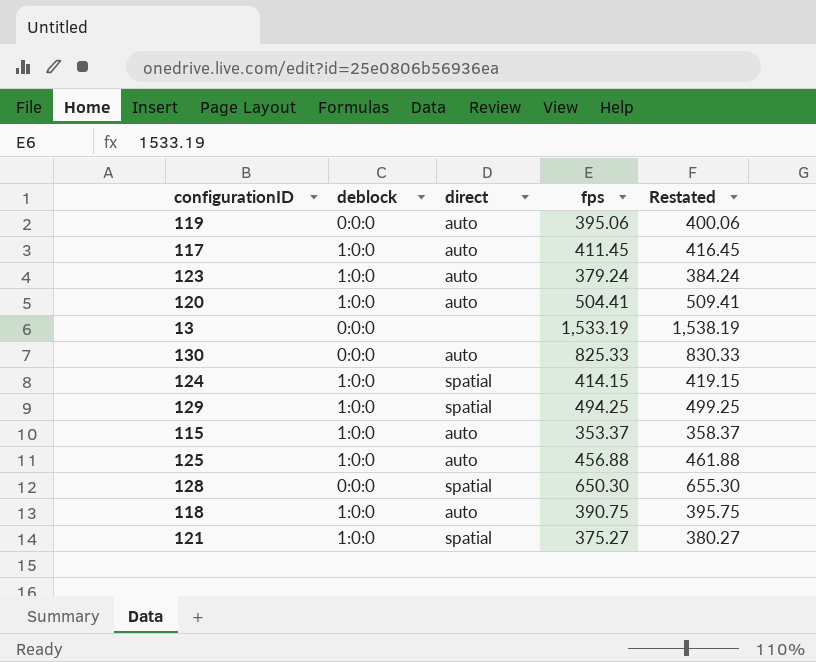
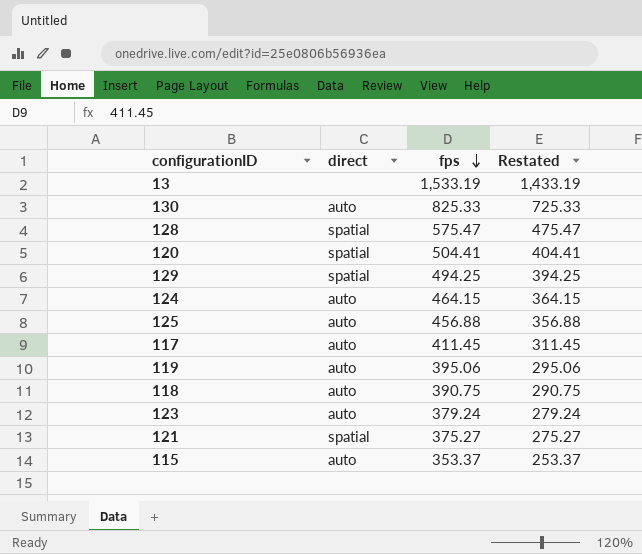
row order: none -> fps descending
column deblock | position: 2 -> none
column Restated | formula: [fps] + 5 -> [fps] - 100
128 | fps: 650.30 -> 575.47
120 | direct: auto -> spatial
124 | direct: spatial -> auto
124 | fps: 414.15 -> 464.15

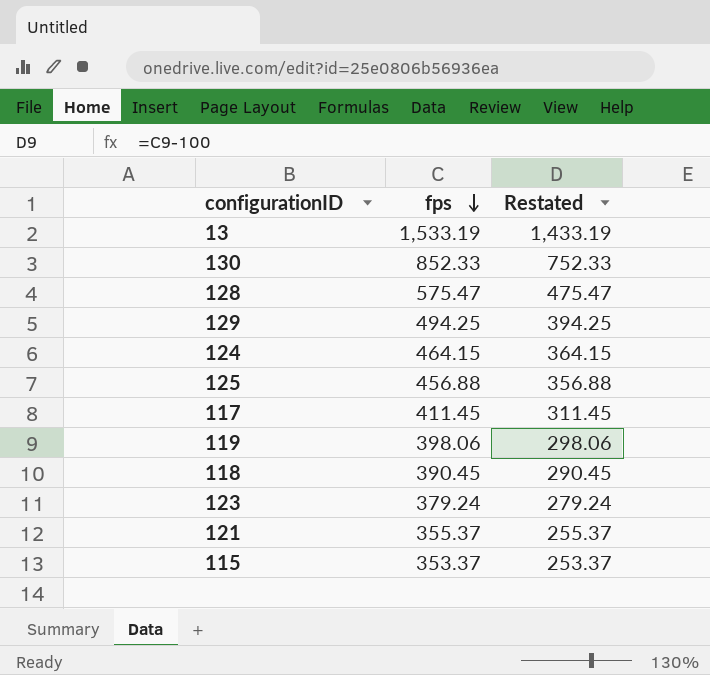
column direct | position: 2 -> none
row 120: spatial | 504.41 | 404.41 -> none
130 | fps: 825.33 -> 852.33
130 | Restated: 725.33 -> 752.33
119 | fps: 395.06 -> 398.06
119 | Restated: 295.06 -> 298.06
118 | fps: 390.75 -> 390.45
118 | Restated: 290.75 -> 290.45
121 | fps: 375.27 -> 355.37
121 | Restated: 275.27 -> 255.37

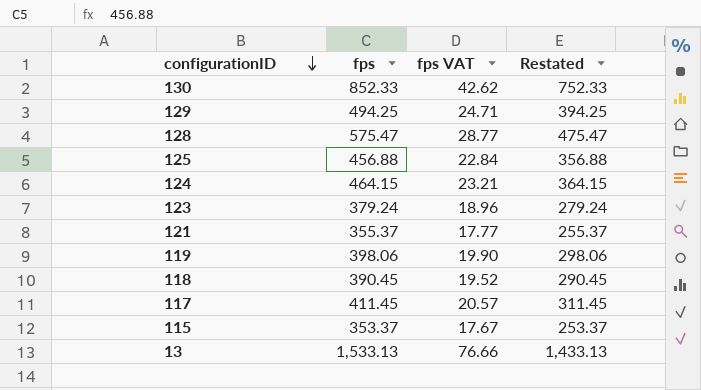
row order: fps descending -> configurationID descending
column fps VAT | formula: none -> [fps] * 0.05
13 | fps: 1,533.19 -> 1,533.13
13 | Restated: 1,433.19 -> 1,433.13

